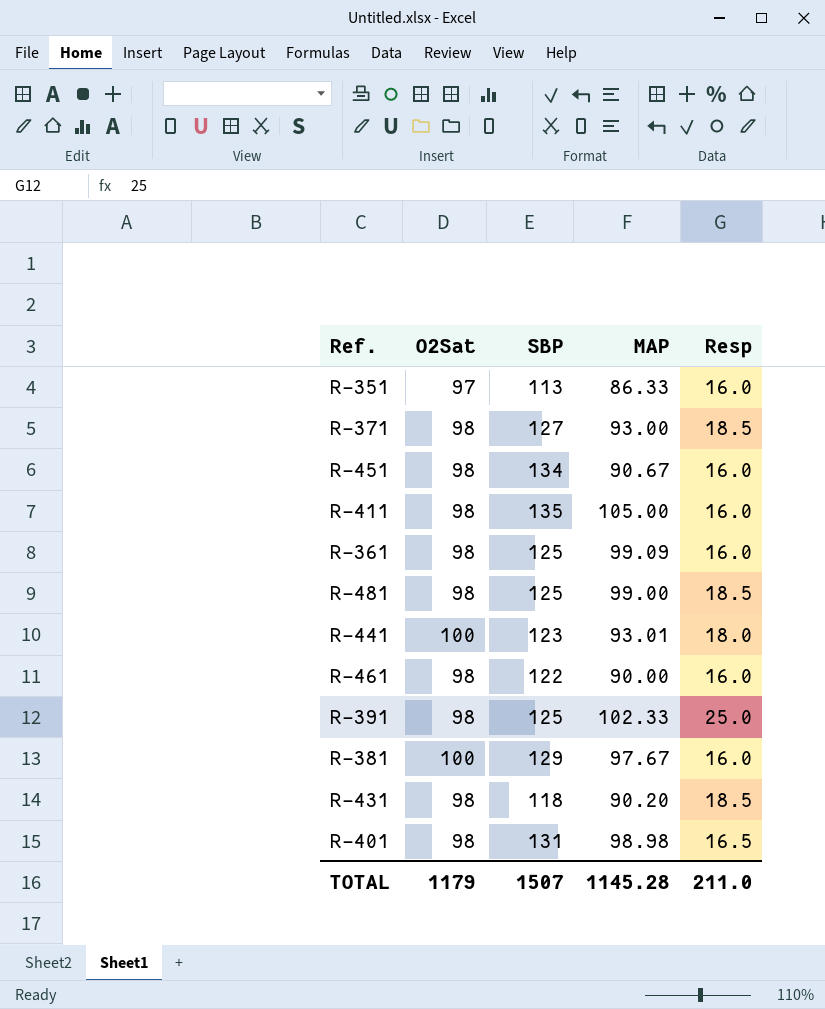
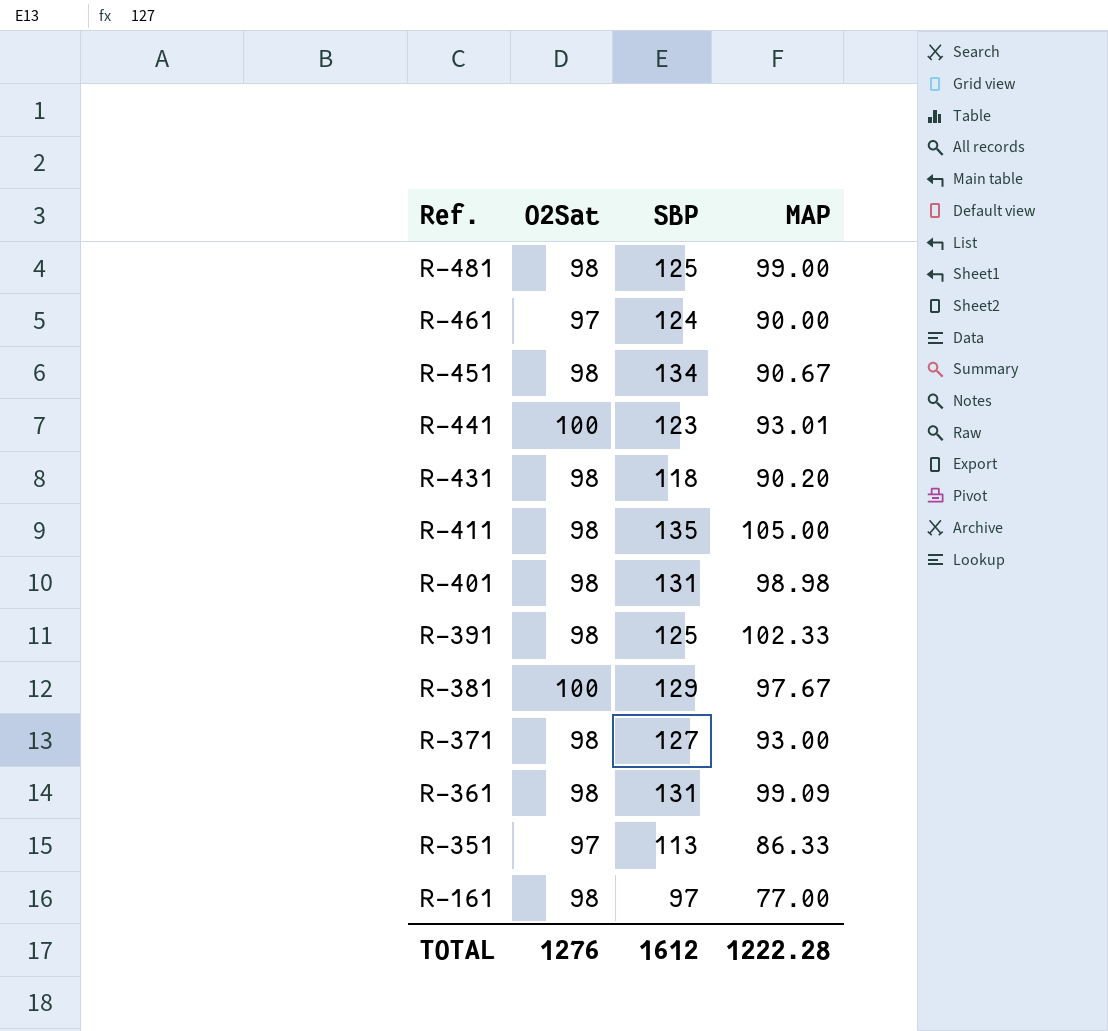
row order: none -> Ref. descending
column Resp | position: 5 -> none
R-461 | O2Sat: 98 -> 97
R-461 | SBP: 122 -> 124
R-361 | SBP: 125 -> 131
row R-161: none -> 98 | 97 | 77.00
TOTAL | O2Sat: 1179 -> 1276
TOTAL | SBP: 1507 -> 1612
TOTAL | MAP: 1145.28 -> 1222.28

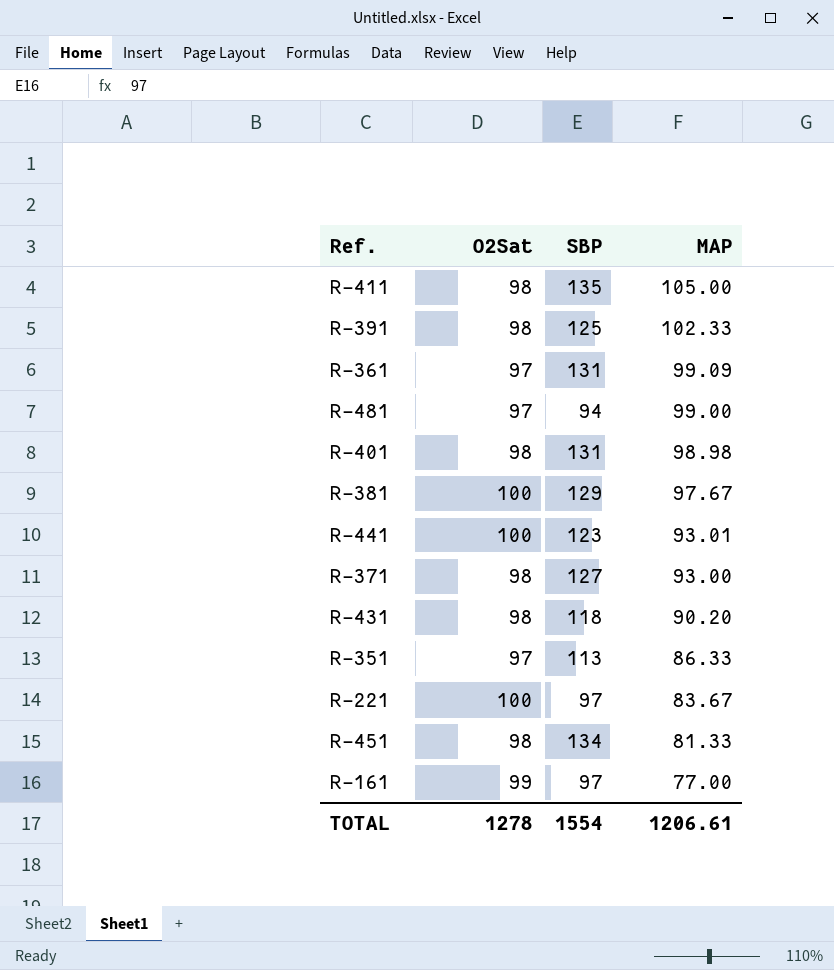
row order: Ref. descending -> MAP descending
row R-461: 97 | 124 | 90.00 -> none
R-361 | O2Sat: 98 -> 97
R-481 | O2Sat: 98 -> 97
R-481 | SBP: 125 -> 94
row R-221: none -> 100 | 97 | 83.67
R-451 | MAP: 90.67 -> 81.33
R-161 | O2Sat: 98 -> 99
TOTAL | O2Sat: 1276 -> 1278
TOTAL | SBP: 1612 -> 1554
TOTAL | MAP: 1222.28 -> 1206.61

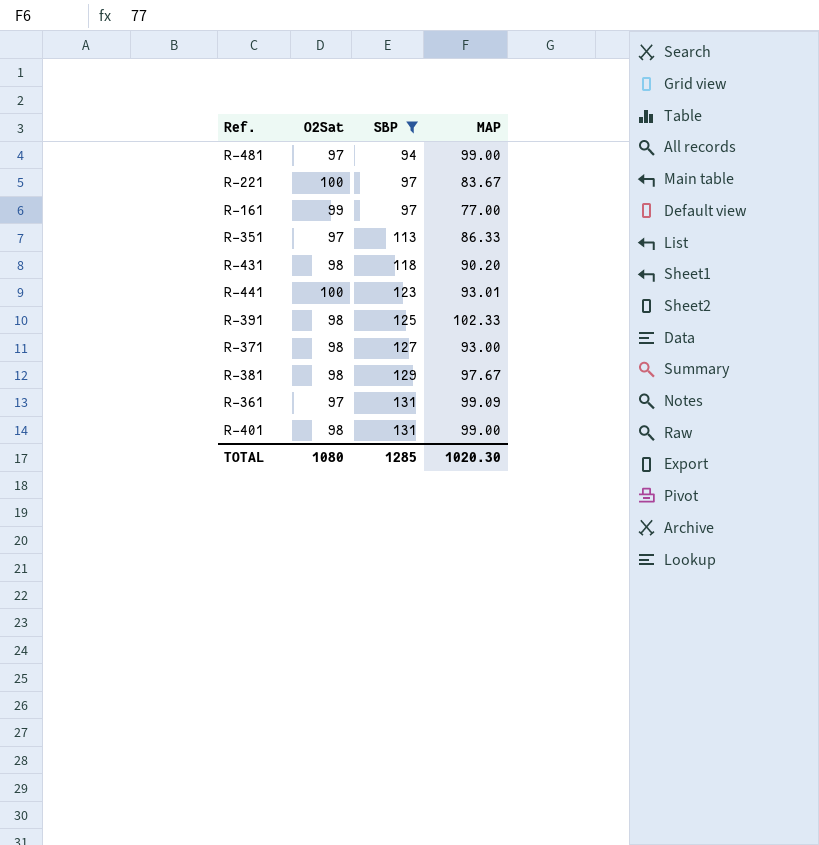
filter: none -> SBP <= 131
row order: MAP descending -> SBP ascending
R-381 | O2Sat: 100 -> 98
R-401 | MAP: 98.98 -> 99.00
TOTAL | O2Sat: 1278 -> 1080
TOTAL | SBP: 1554 -> 1285
TOTAL | MAP: 1206.61 -> 1020.30

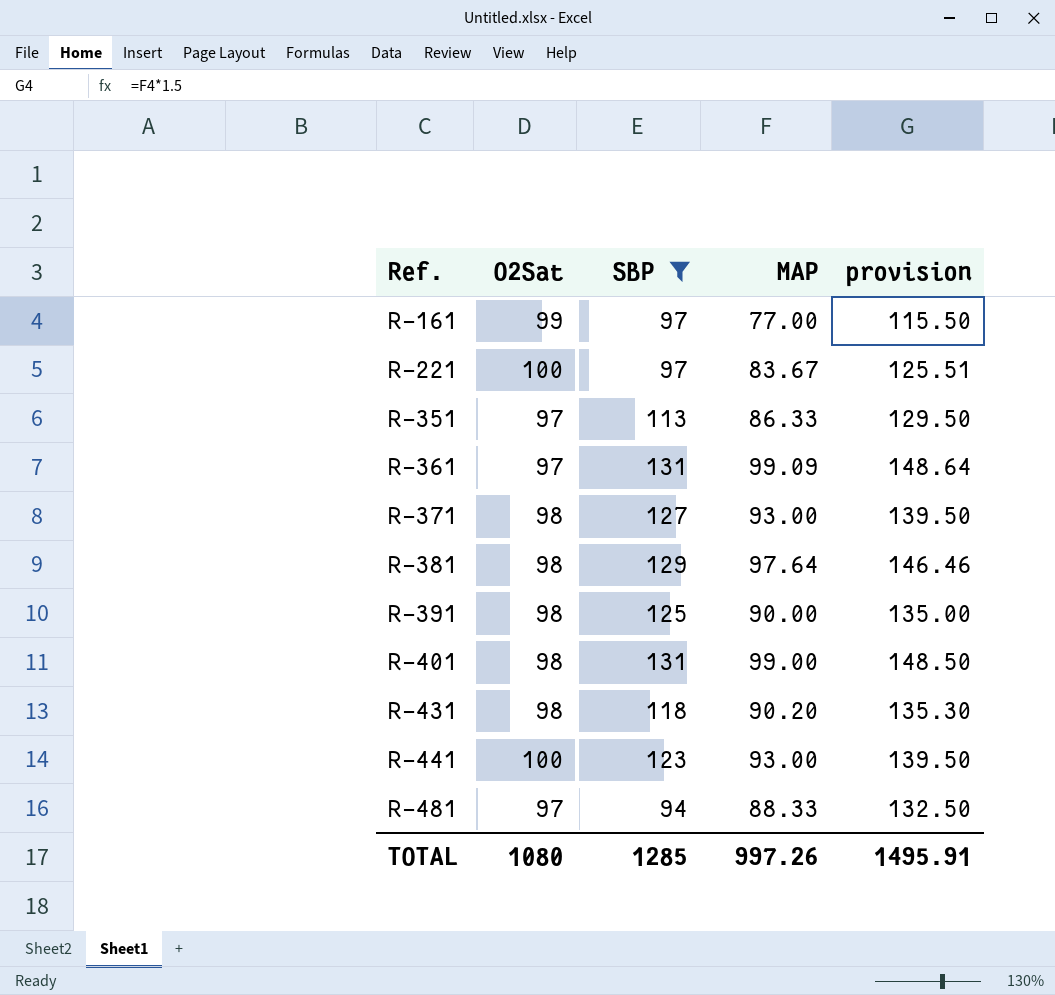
row order: SBP ascending -> Ref. ascending
column provision | formula: none -> [MAP] * 1.5
R-381 | MAP: 97.67 -> 97.64
R-391 | MAP: 102.33 -> 90.00
R-441 | MAP: 93.01 -> 93.00
R-481 | MAP: 99.00 -> 88.33
TOTAL | MAP: 1020.30 -> 997.26

